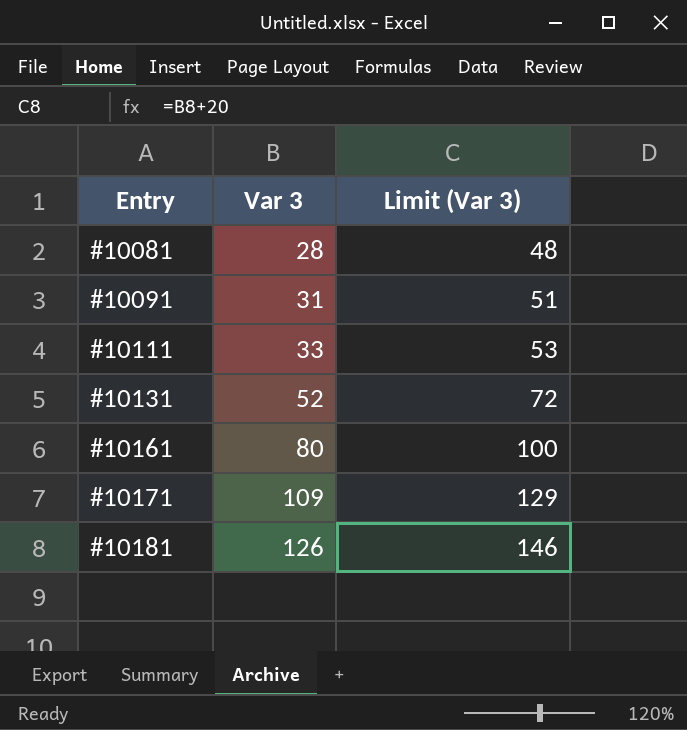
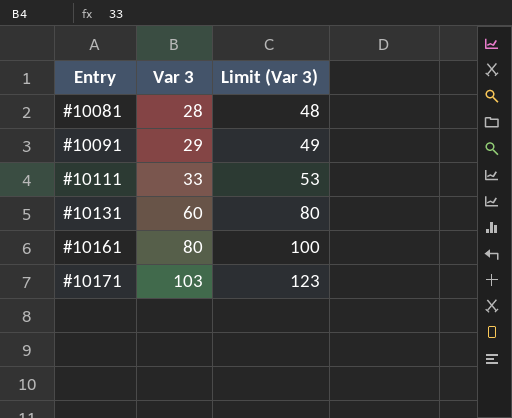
row #10181: 126 | 146 -> none
#10091 | Var 3: 31 -> 29
#10091 | Limit (Var 3): 51 -> 49
#10131 | Var 3: 52 -> 60
#10131 | Limit (Var 3): 72 -> 80
#10171 | Var 3: 109 -> 103
#10171 | Limit (Var 3): 129 -> 123

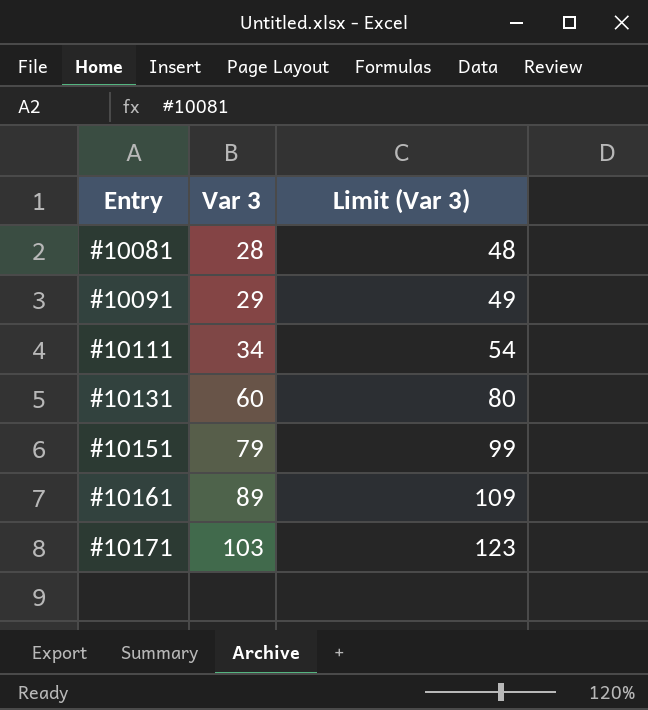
#10111 | Var 3: 33 -> 34
#10111 | Limit (Var 3): 53 -> 54
row #10151: none -> 79 | 99
#10161 | Var 3: 80 -> 89
#10161 | Limit (Var 3): 100 -> 109

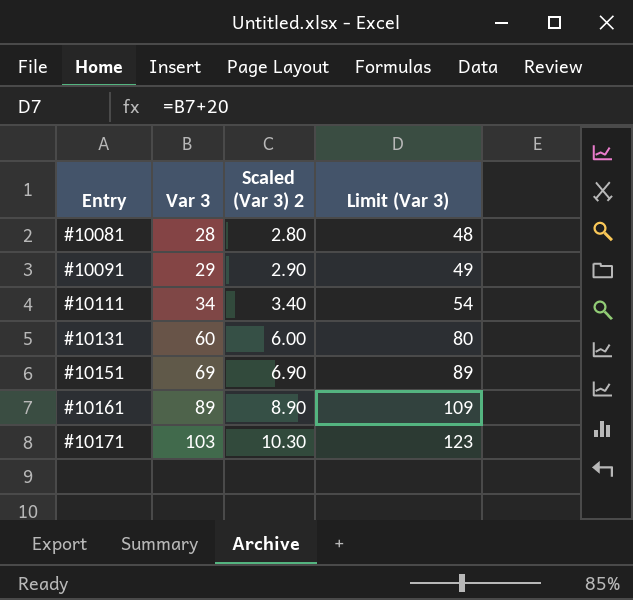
column Scaled (Var 3) 2 | formula: none -> [Var 3] * 0.1
#10151 | Var 3: 79 -> 69
#10151 | Limit (Var 3): 99 -> 89

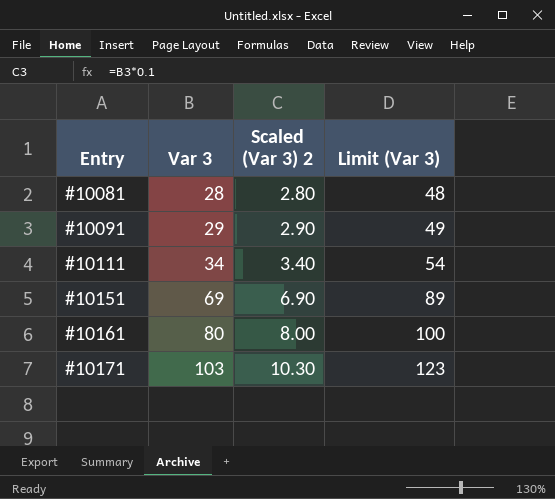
row #10131: 60 | 6.00 | 80 -> none
#10161 | Var 3: 89 -> 80
#10161 | Scaled (Var 3) 2: 8.90 -> 8.00
#10161 | Limit (Var 3): 109 -> 100

